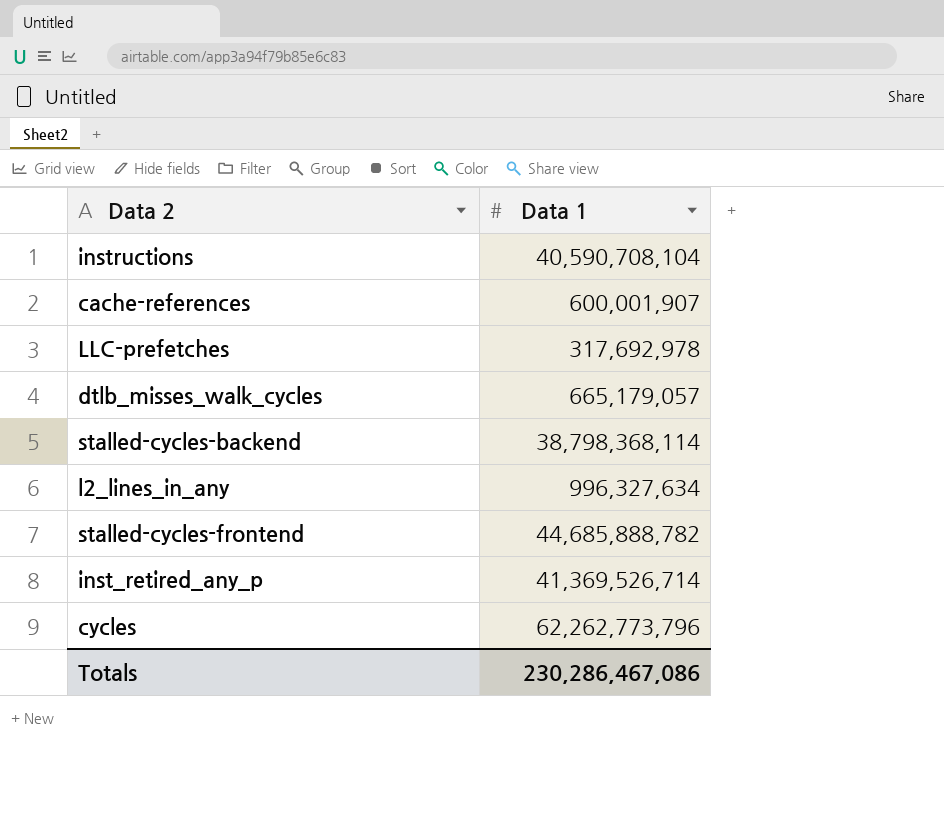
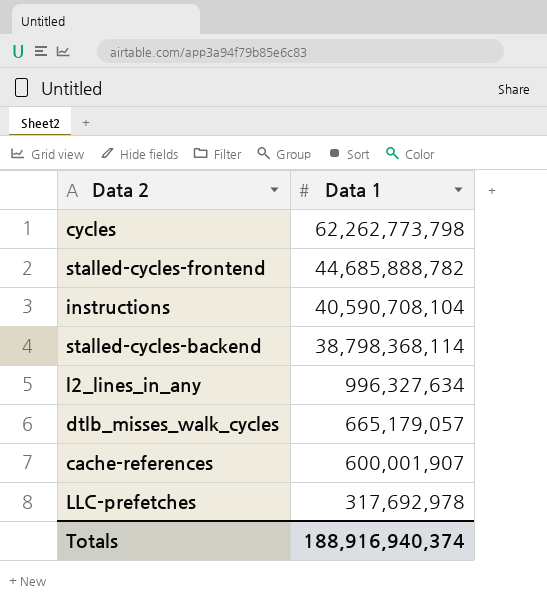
row order: none -> Data 1 descending
row inst_retired_any_p: 41,369,526,714 -> none
cycles | Data 1: 62,262,773,796 -> 62,262,773,798
Totals | Data 1: 230,286,467,086 -> 188,916,940,374

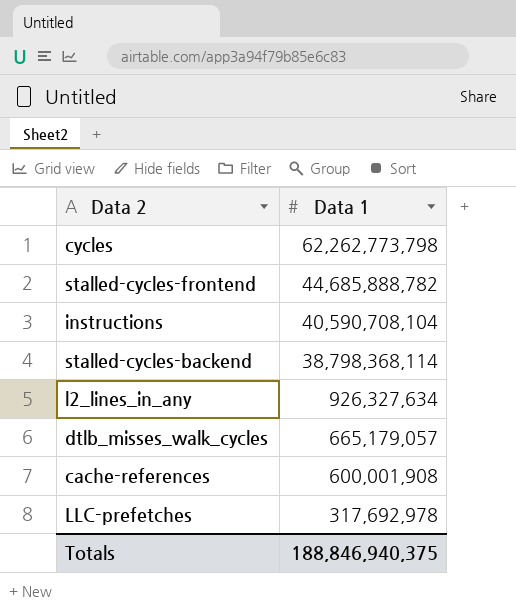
l2_lines_in_any | Data 1: 996,327,634 -> 926,327,634
cache-references | Data 1: 600,001,907 -> 600,001,908
Totals | Data 1: 188,916,940,374 -> 188,846,940,375

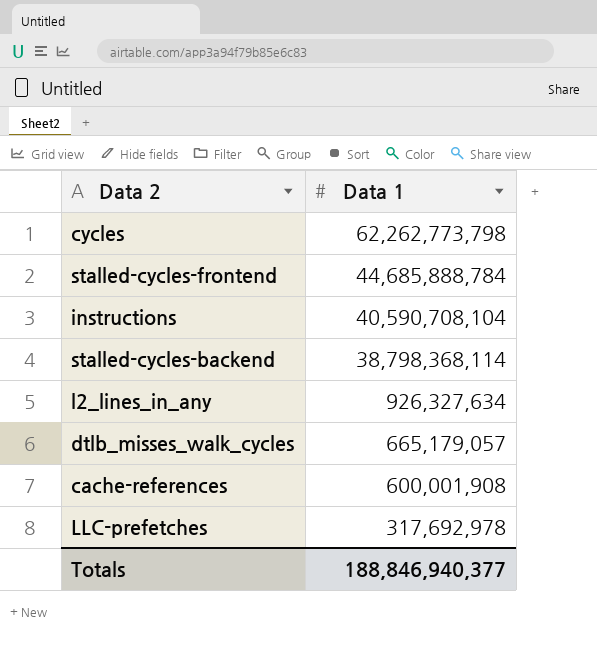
stalled-cycles-frontend | Data 1: 44,685,888,782 -> 44,685,888,784
Totals | Data 1: 188,846,940,375 -> 188,846,940,377

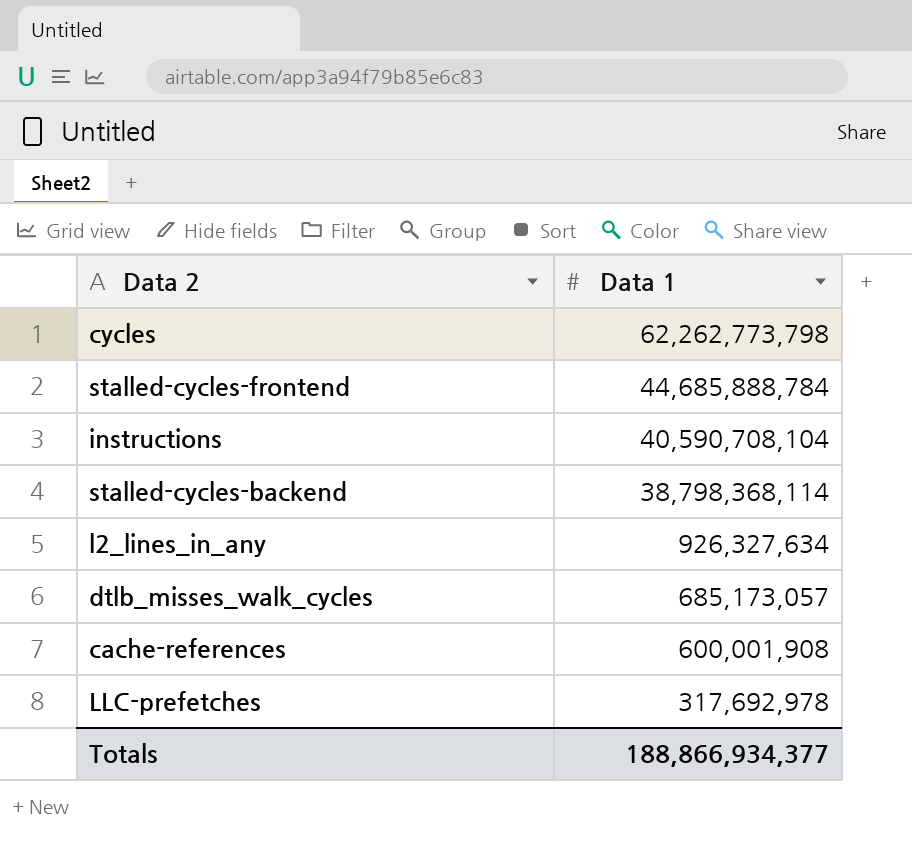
dtlb_misses_walk_cycles | Data 1: 665,179,057 -> 685,173,057
Totals | Data 1: 188,846,940,377 -> 188,866,934,377

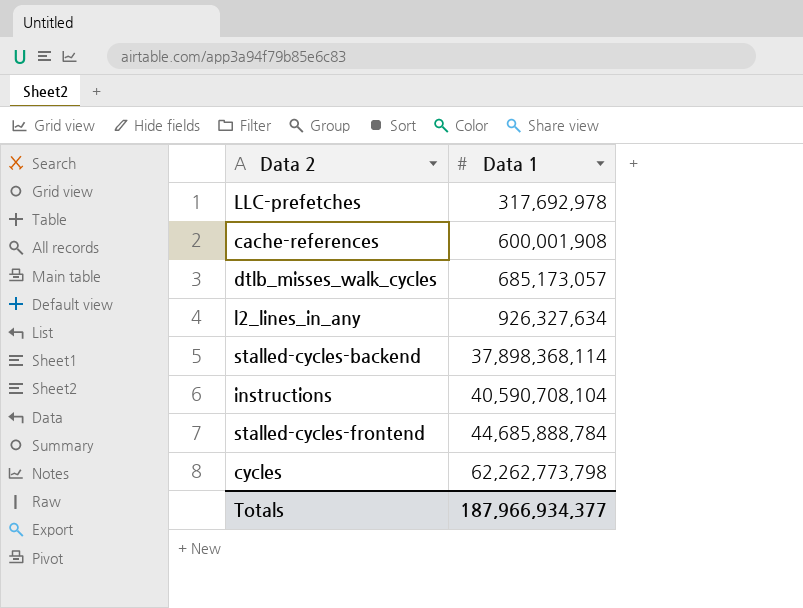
row order: Data 1 descending -> Data 1 ascending
stalled-cycles-backend | Data 1: 38,798,368,114 -> 37,898,368,114
Totals | Data 1: 188,866,934,377 -> 187,966,934,377

